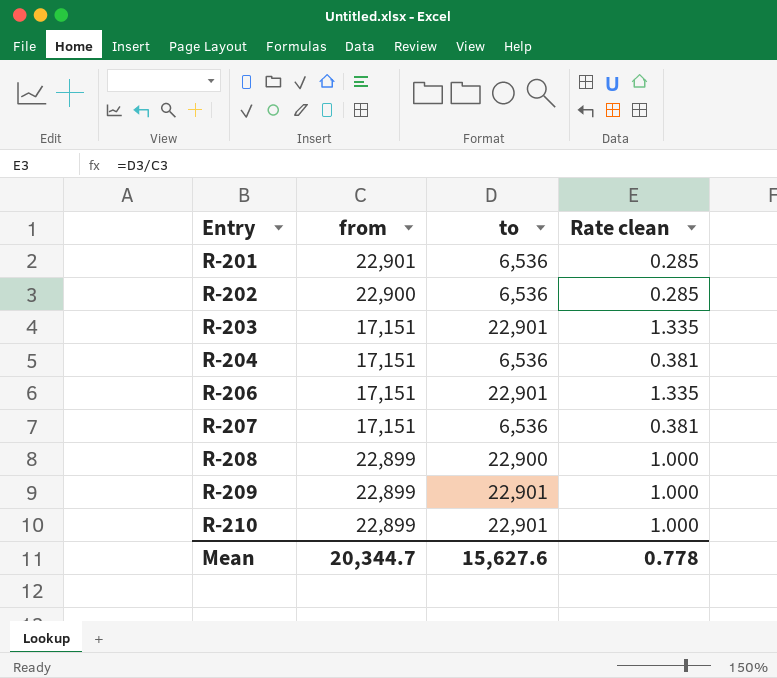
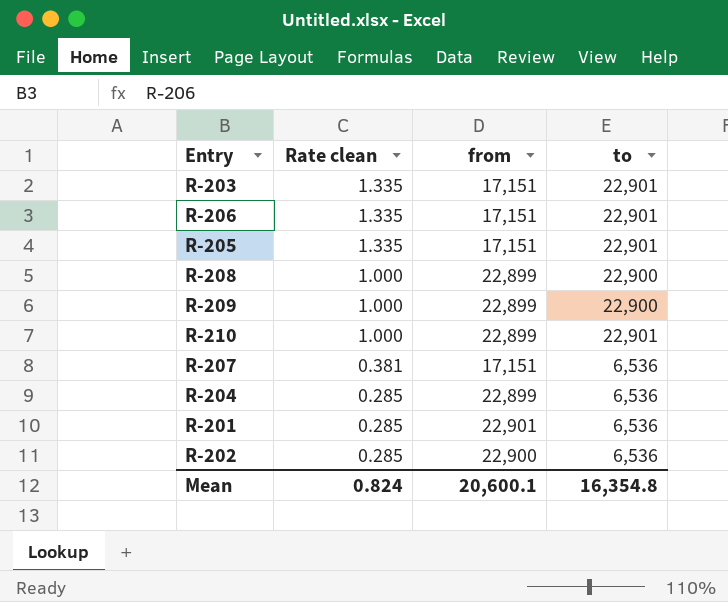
row order: Entry ascending -> Rate clean descending
column Rate clean | position: 4 -> 2
row R-205: none -> 1.335 | 17,151 | 22,901
R-209 | to: 22,901 -> 22,900
R-204 | Rate clean: 0.381 -> 0.285
R-204 | from: 17,151 -> 22,899
Mean | Rate clean: 0.778 -> 0.824
Mean | from: 20,344.7 -> 20,600.1
Mean | to: 15,627.6 -> 16,354.8

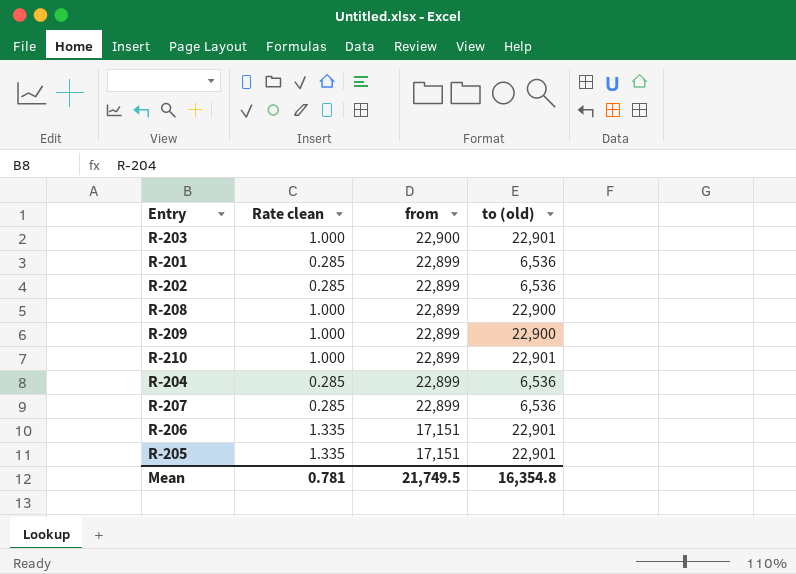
row order: Rate clean descending -> from descending
column name: to -> to (old)
R-203 | Rate clean: 1.335 -> 1.000
R-203 | from: 17,151 -> 22,900
R-201 | from: 22,901 -> 22,899
R-202 | from: 22,900 -> 22,899
R-207 | Rate clean: 0.381 -> 0.285
R-207 | from: 17,151 -> 22,899
Mean | Rate clean: 0.824 -> 0.781
Mean | from: 20,600.1 -> 21,749.5

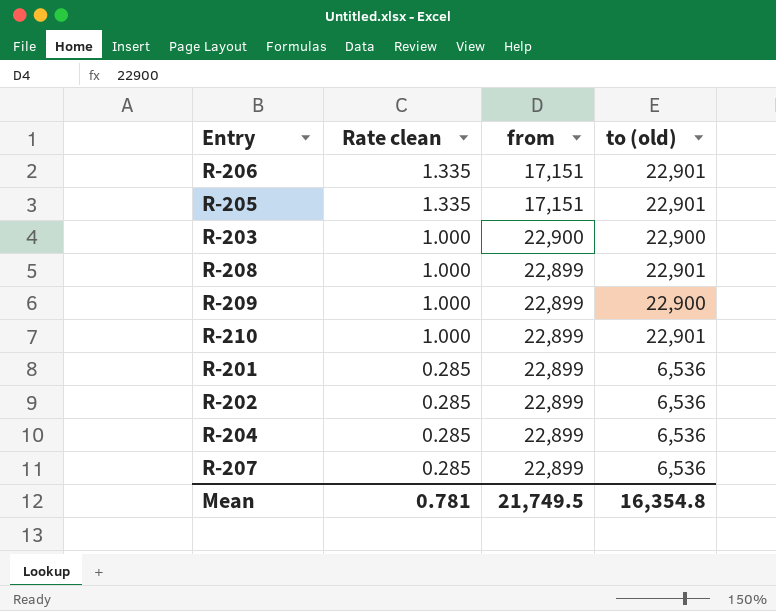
row order: from descending -> Rate clean descending
R-203 | to (old): 22,901 -> 22,900
R-208 | to (old): 22,900 -> 22,901

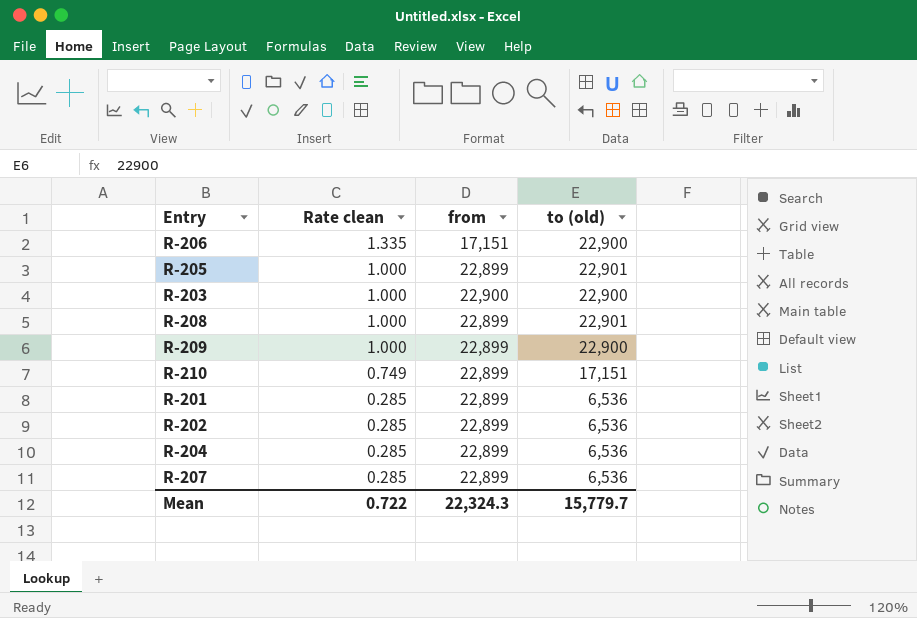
R-206 | to (old): 22,901 -> 22,900
R-205 | Rate clean: 1.335 -> 1.000
R-205 | from: 17,151 -> 22,899
R-210 | Rate clean: 1.000 -> 0.749
R-210 | to (old): 22,901 -> 17,151
Mean | Rate clean: 0.781 -> 0.722
Mean | from: 21,749.5 -> 22,324.3
Mean | to (old): 16,354.8 -> 15,779.7

